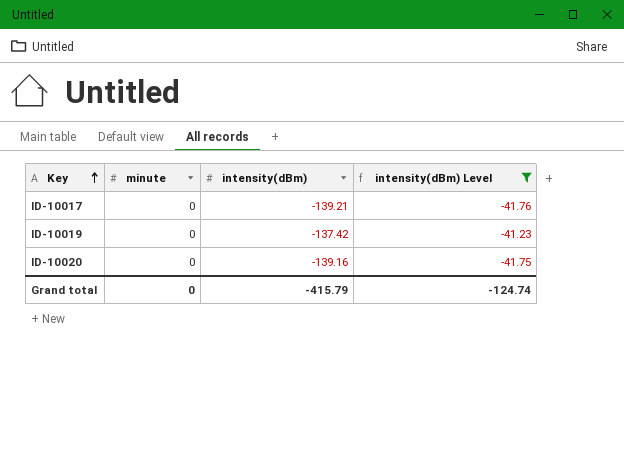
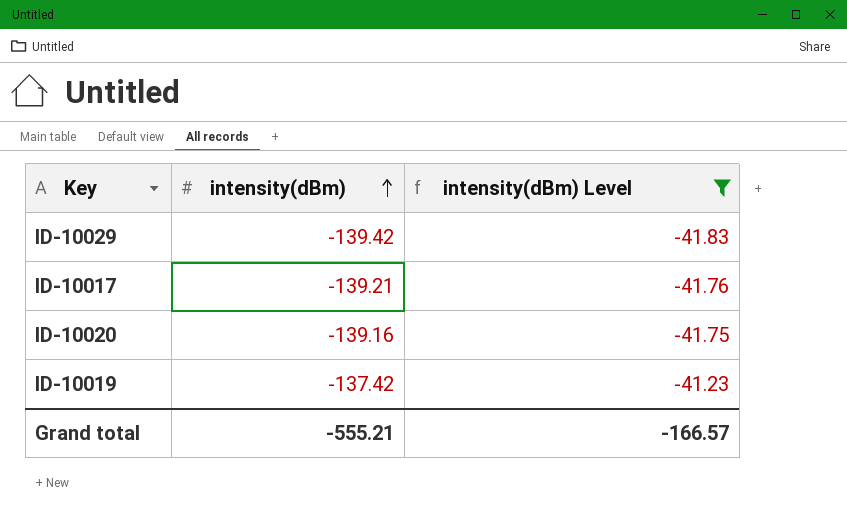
row order: Key ascending -> intensity(dBm) ascending
column minute | position: 2 -> none
row ID-10029: none -> -139.42 | -41.83
Grand total | intensity(dBm): -415.79 -> -555.21
Grand total | intensity(dBm) Level: -124.74 -> -166.57

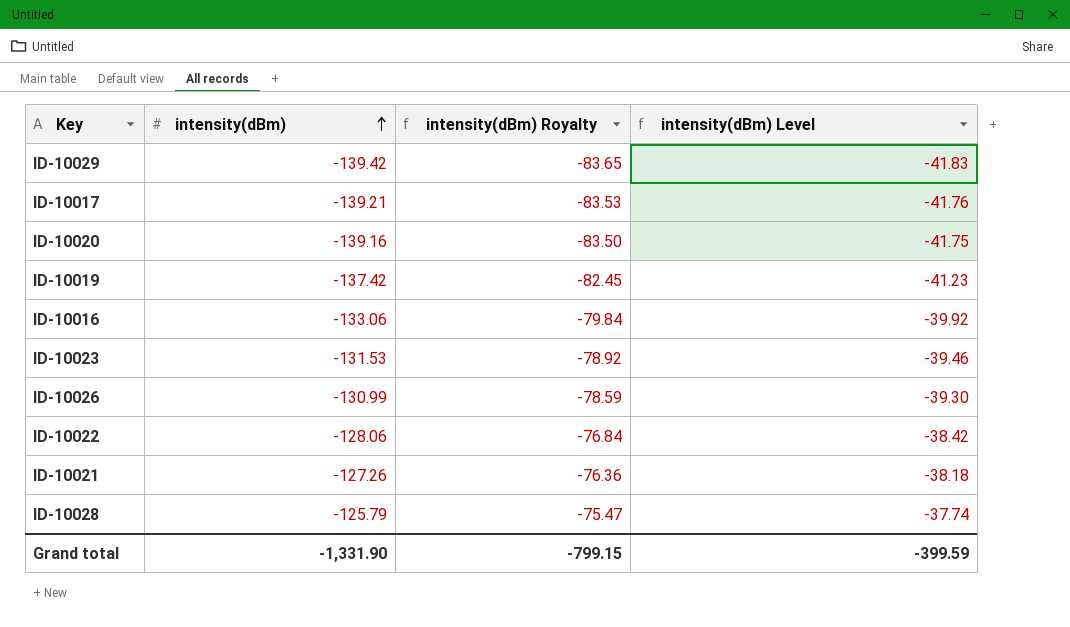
filter: intensity(dBm) Level <= -41.23 -> none
column intensity(dBm) Royalty | formula: none -> [intensity(dBm)] * 0.6
Grand total | intensity(dBm): -555.21 -> -1,331.90
Grand total | intensity(dBm) Level: -166.57 -> -399.59

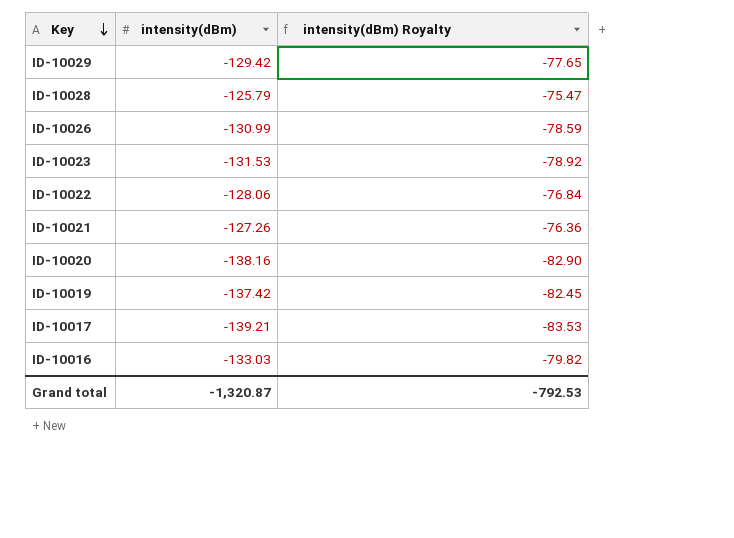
row order: intensity(dBm) ascending -> Key descending
column intensity(dBm) Level | formula: [intensity(dBm)] * 0.3 -> none
ID-10029 | intensity(dBm): -139.42 -> -129.42
ID-10029 | intensity(dBm) Royalty: -83.65 -> -77.65
ID-10020 | intensity(dBm): -139.16 -> -138.16
ID-10020 | intensity(dBm) Royalty: -83.50 -> -82.90
ID-10016 | intensity(dBm): -133.06 -> -133.03
ID-10016 | intensity(dBm) Royalty: -79.84 -> -79.82
Grand total | intensity(dBm): -1,331.90 -> -1,320.87
Grand total | intensity(dBm) Royalty: -799.15 -> -792.53

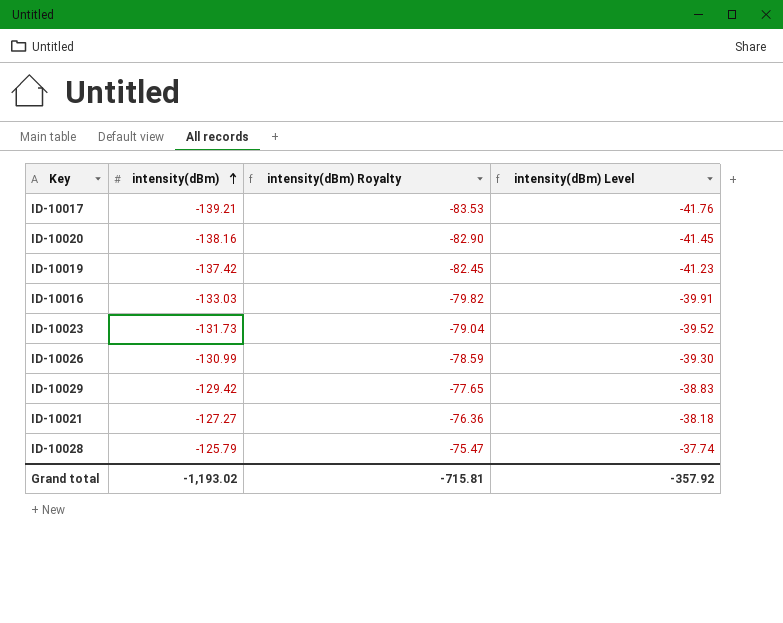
row order: Key descending -> intensity(dBm) ascending
column intensity(dBm) Level | formula: none -> [intensity(dBm)] * 0.3
row ID-10022: -128.06 | -76.84 -> none
ID-10023 | intensity(dBm): -131.53 -> -131.73
ID-10023 | intensity(dBm) Royalty: -78.92 -> -79.04
ID-10021 | intensity(dBm): -127.26 -> -127.27
Grand total | intensity(dBm): -1,320.87 -> -1,193.02
Grand total | intensity(dBm) Royalty: -792.53 -> -715.81

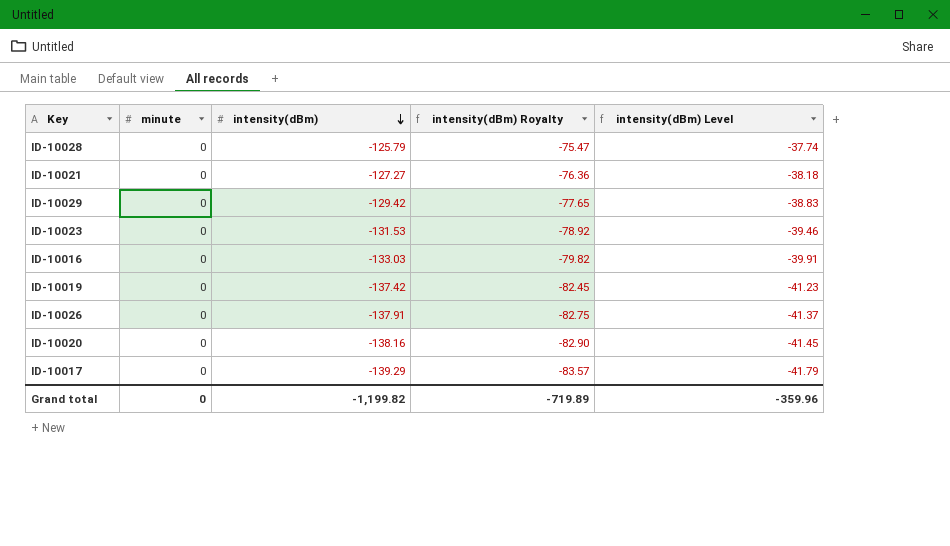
row order: intensity(dBm) ascending -> intensity(dBm) descending
column minute | position: none -> 2
ID-10023 | intensity(dBm): -131.73 -> -131.53
ID-10023 | intensity(dBm) Royalty: -79.04 -> -78.92
ID-10023 | intensity(dBm) Level: -39.52 -> -39.46
ID-10026 | intensity(dBm): -130.99 -> -137.91
ID-10026 | intensity(dBm) Royalty: -78.59 -> -82.75
ID-10026 | intensity(dBm) Level: -39.30 -> -41.37
ID-10017 | intensity(dBm): -139.21 -> -139.29
ID-10017 | intensity(dBm) Royalty: -83.53 -> -83.57
ID-10017 | intensity(dBm) Level: -41.76 -> -41.79
Grand total | intensity(dBm): -1,193.02 -> -1,199.82
Grand total | intensity(dBm) Royalty: -715.81 -> -719.89
Grand total | intensity(dBm) Level: -357.92 -> -359.96

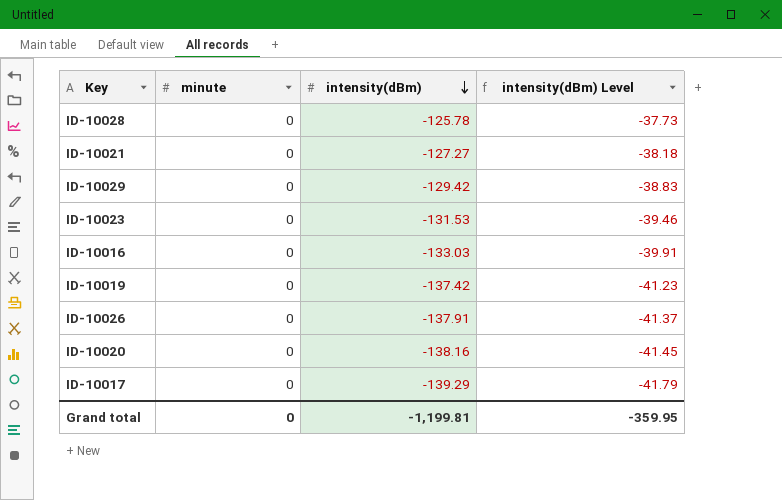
column intensity(dBm) Royalty | formula: [intensity(dBm)] * 0.6 -> none
ID-10028 | intensity(dBm): -125.79 -> -125.78
ID-10028 | intensity(dBm) Level: -37.74 -> -37.73
Grand total | intensity(dBm): -1,199.82 -> -1,199.81
Grand total | intensity(dBm) Level: -359.96 -> -359.95

